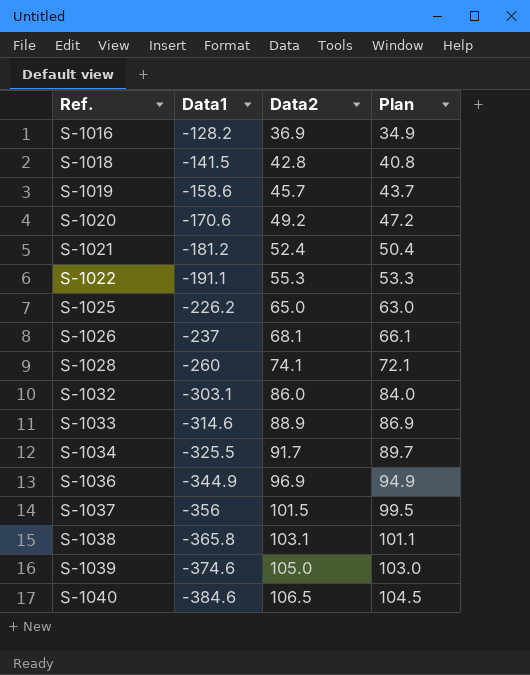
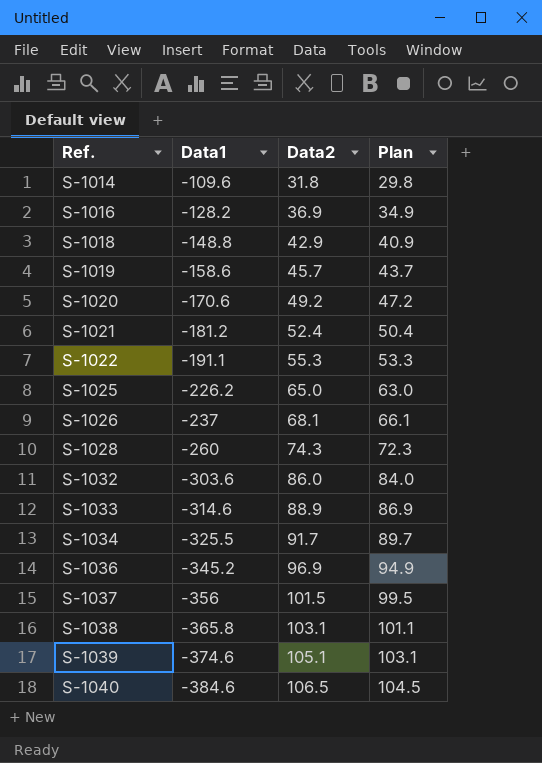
row S-1014: none -> -109.6 | 31.8 | 29.8
S-1018 | Data1: -141.5 -> -148.8
S-1018 | Data2: 42.8 -> 42.9
S-1018 | Plan: 40.8 -> 40.9
S-1028 | Data2: 74.1 -> 74.3
S-1028 | Plan: 72.1 -> 72.3
S-1032 | Data1: -303.1 -> -303.6
S-1036 | Data1: -344.9 -> -345.2
S-1039 | Data2: 105.0 -> 105.1
S-1039 | Plan: 103.0 -> 103.1

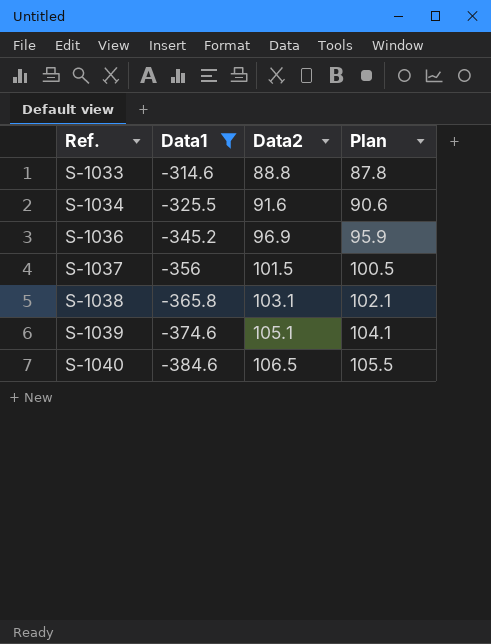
filter: none -> Data1 <= -314.6
column Plan | formula: [Data2] - 2 -> [Data2] - 1
S-1033 | Data2: 88.9 -> 88.8
S-1034 | Data2: 91.7 -> 91.6

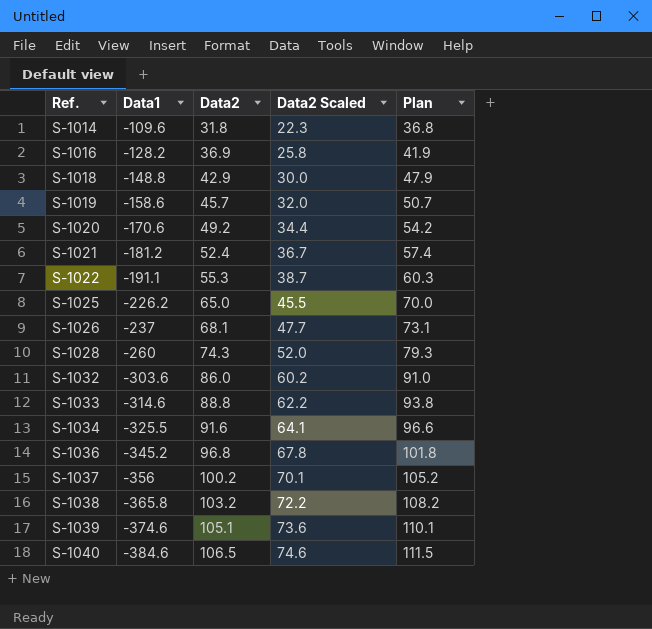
filter: Data1 <= -314.6 -> none
column Data2 Scaled | formula: none -> [Data2] * 0.7
column Plan | formula: [Data2] - 1 -> [Data2] + 5
S-1036 | Data2: 96.9 -> 96.8
S-1037 | Data2: 101.5 -> 100.2
S-1038 | Data2: 103.1 -> 103.2

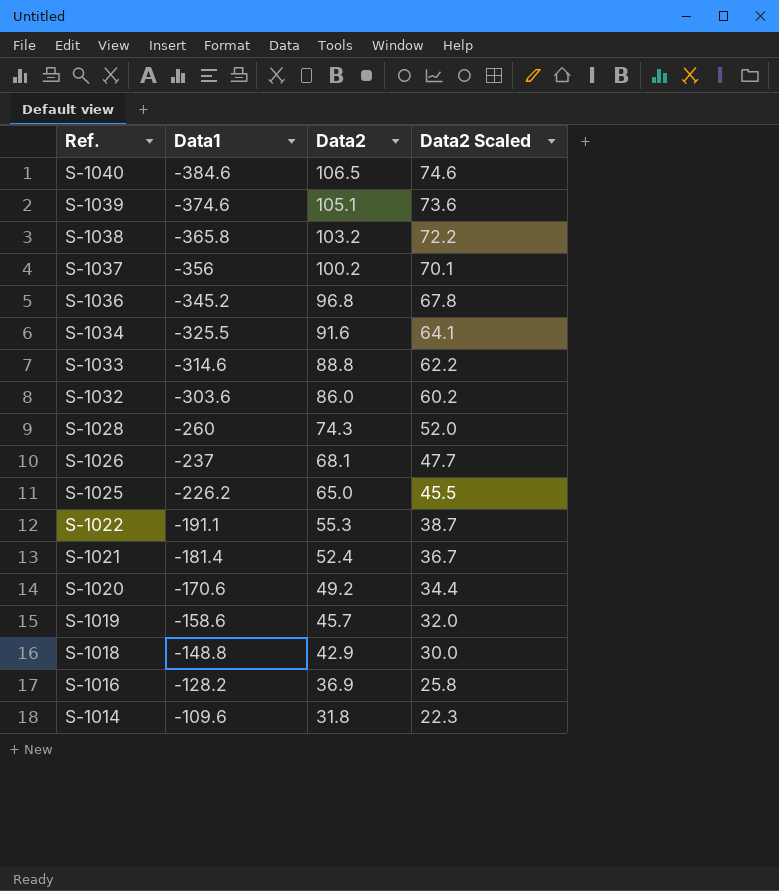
row order: Ref. ascending -> Ref. descending
column Plan | formula: [Data2] + 5 -> none
S-1021 | Data1: -181.2 -> -181.4

